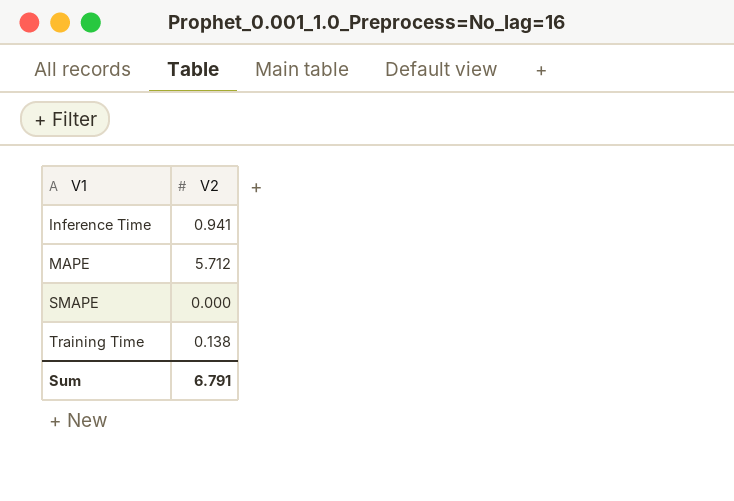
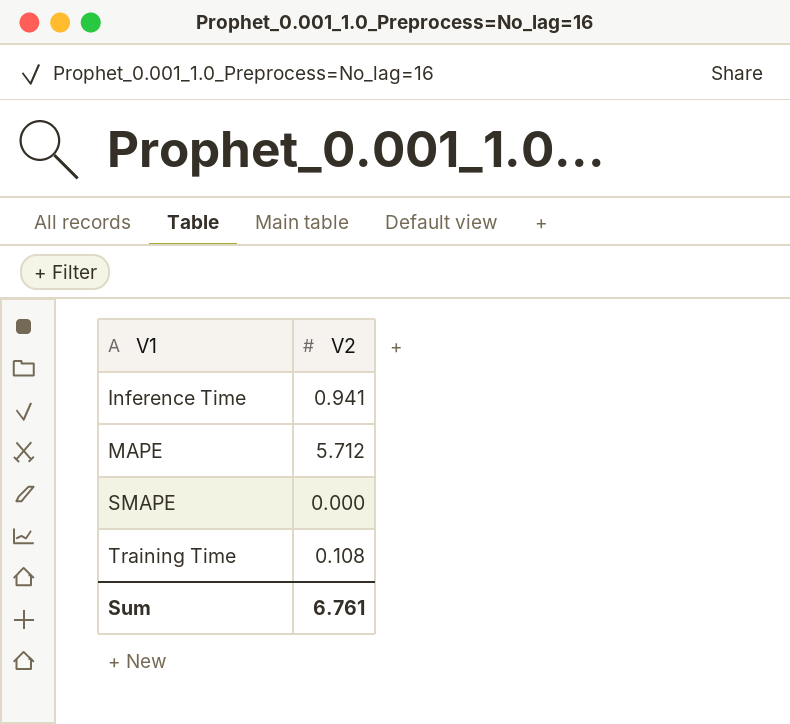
Training Time | V2: 0.138 -> 0.108
Sum | V2: 6.791 -> 6.761

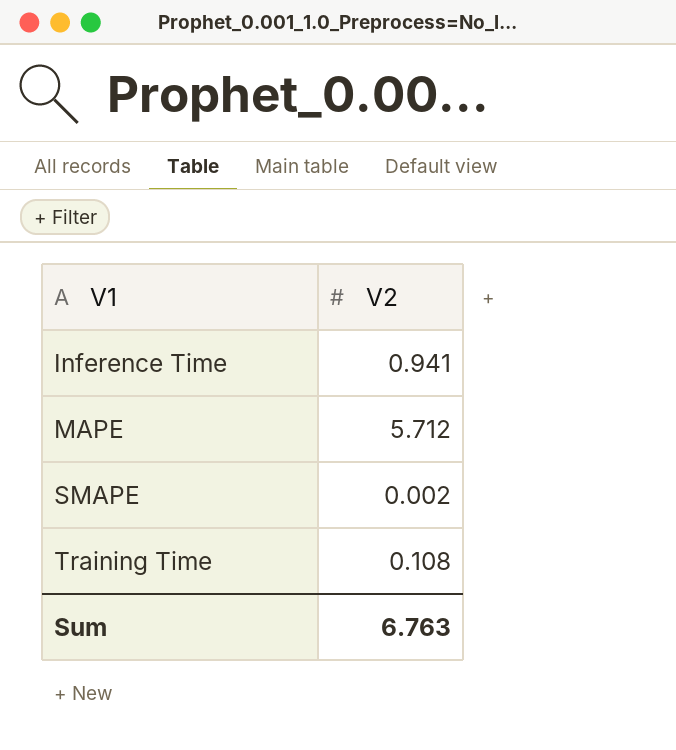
SMAPE | V2: 0.000 -> 0.002
Sum | V2: 6.761 -> 6.763

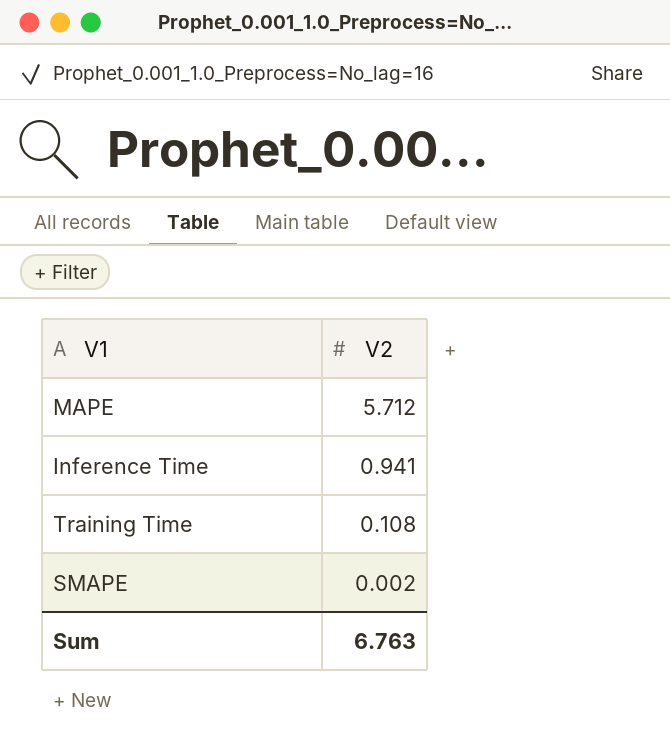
row order: V1 ascending -> V2 descending

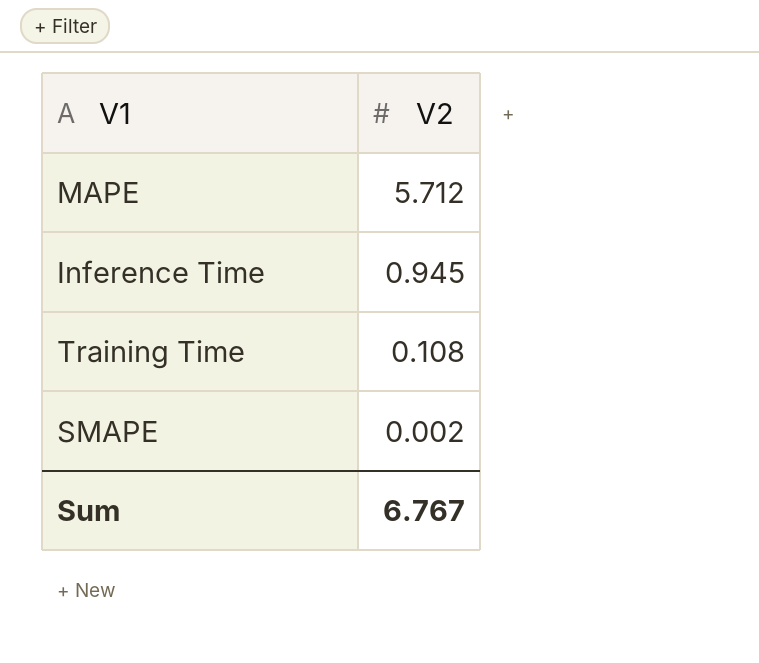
Inference Time | V2: 0.941 -> 0.945
Sum | V2: 6.763 -> 6.767

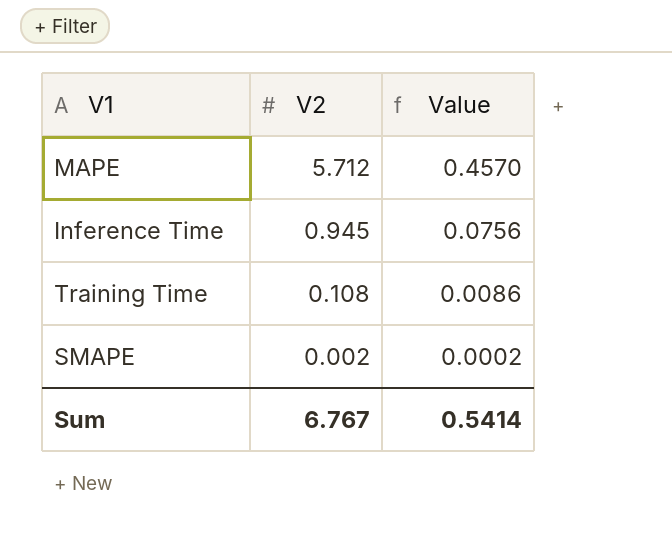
column Value | formula: none -> [V2] * 0.08

